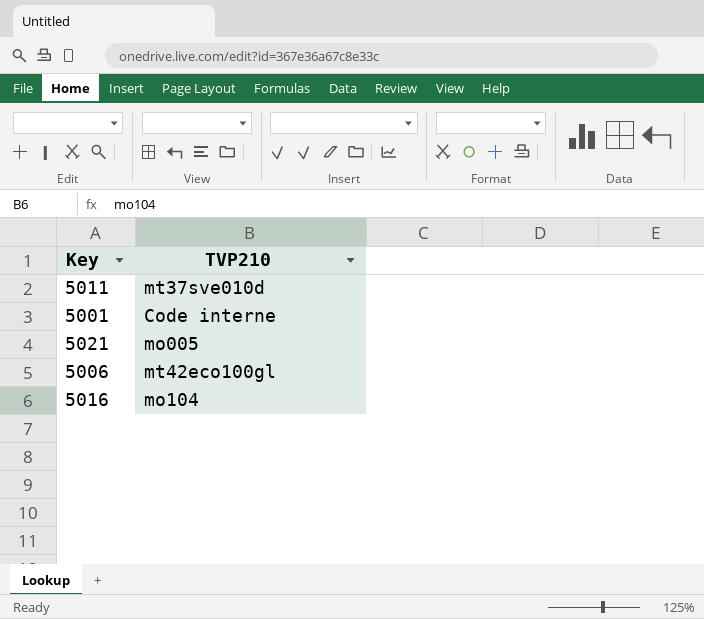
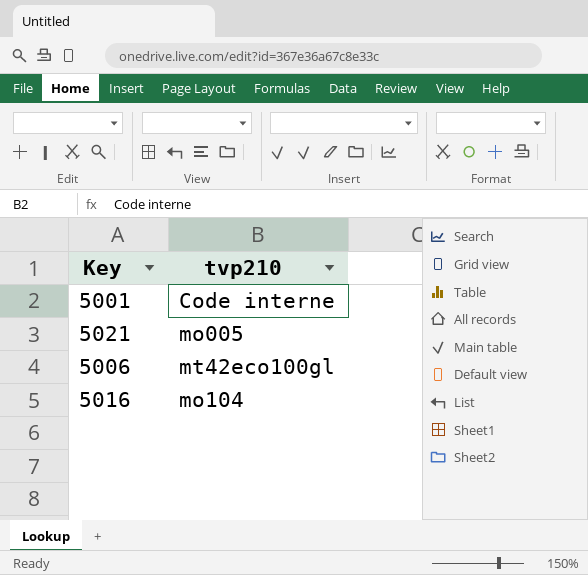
column name: TVP210 -> tvp210
row 5011: mt37sve010d -> none

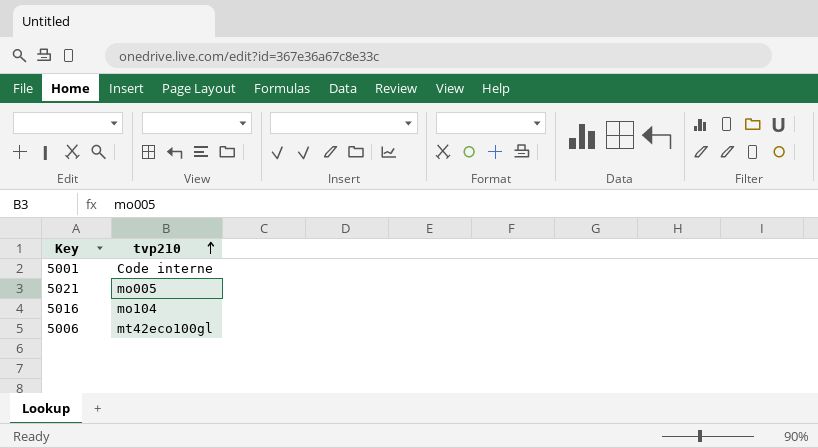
row order: none -> tvp210 ascending

